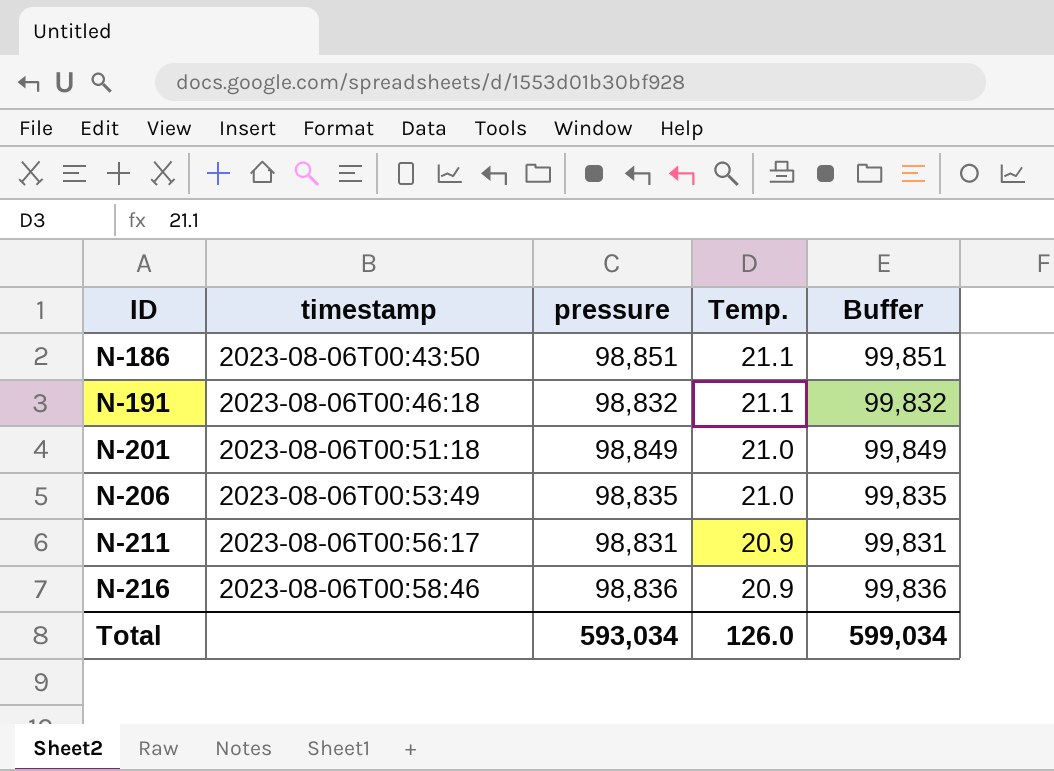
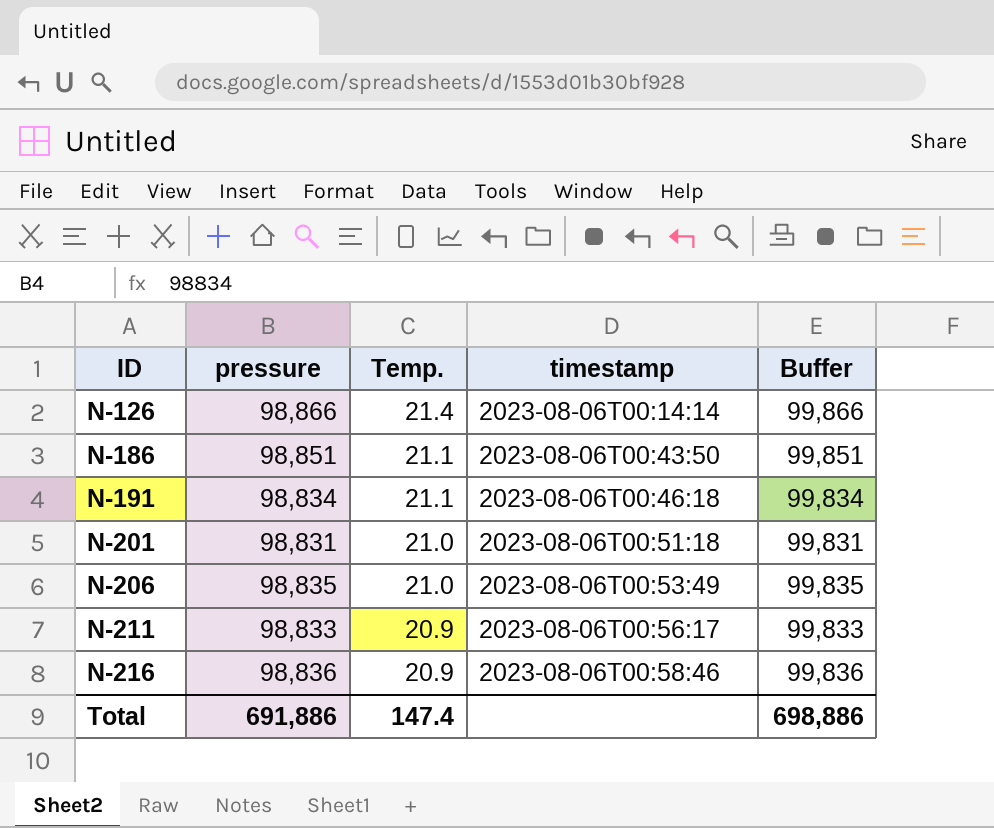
column timestamp | position: 2 -> 4
row N-126: none -> 98,866 | 21.4 | 2023-08-06T00:14:14 | 99,866
N-191 | pressure: 98,832 -> 98,834
N-191 | Buffer: 99,832 -> 99,834
N-201 | pressure: 98,849 -> 98,831
N-201 | Buffer: 99,849 -> 99,831
N-211 | pressure: 98,831 -> 98,833
N-211 | Buffer: 99,831 -> 99,833
Total | pressure: 593,034 -> 691,886
Total | Temp.: 126.0 -> 147.4
Total | Buffer: 599,034 -> 698,886

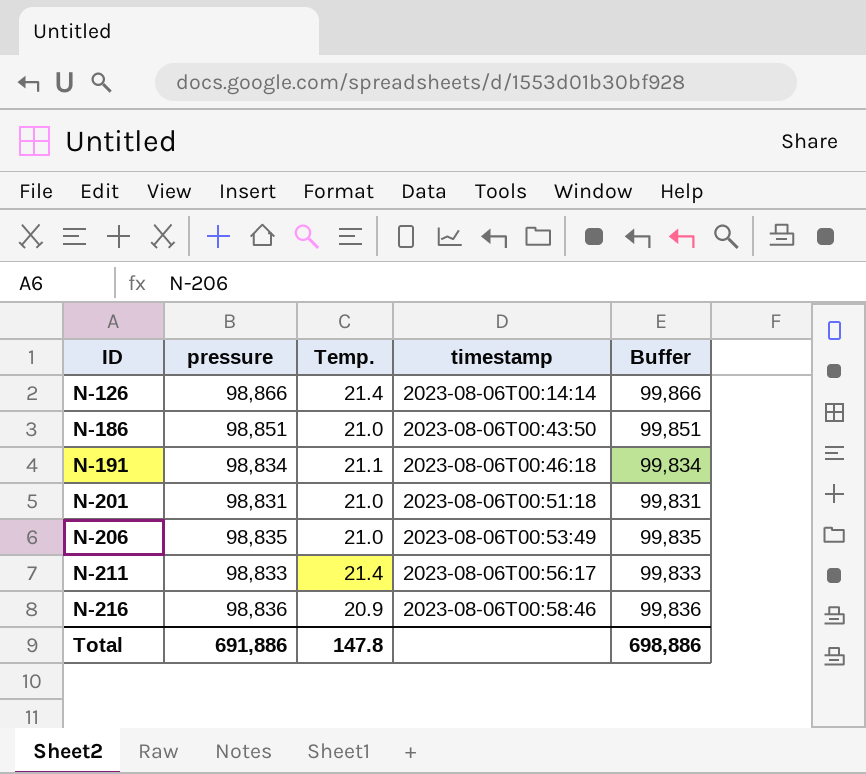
N-186 | Temp.: 21.1 -> 21.0
N-211 | Temp.: 20.9 -> 21.4
Total | Temp.: 147.4 -> 147.8

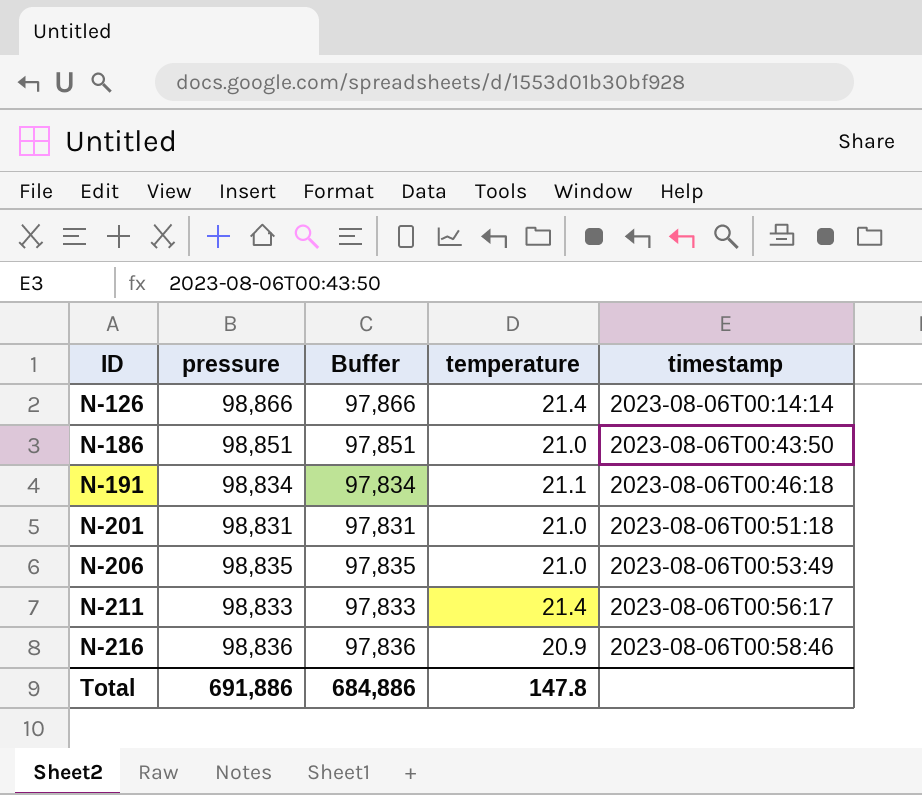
column Buffer | formula: [pressure] + 1000 -> [pressure] - 1000
column Buffer | position: 5 -> 3
column name: Temp. -> temperature
Total | Buffer: 698,886 -> 684,886

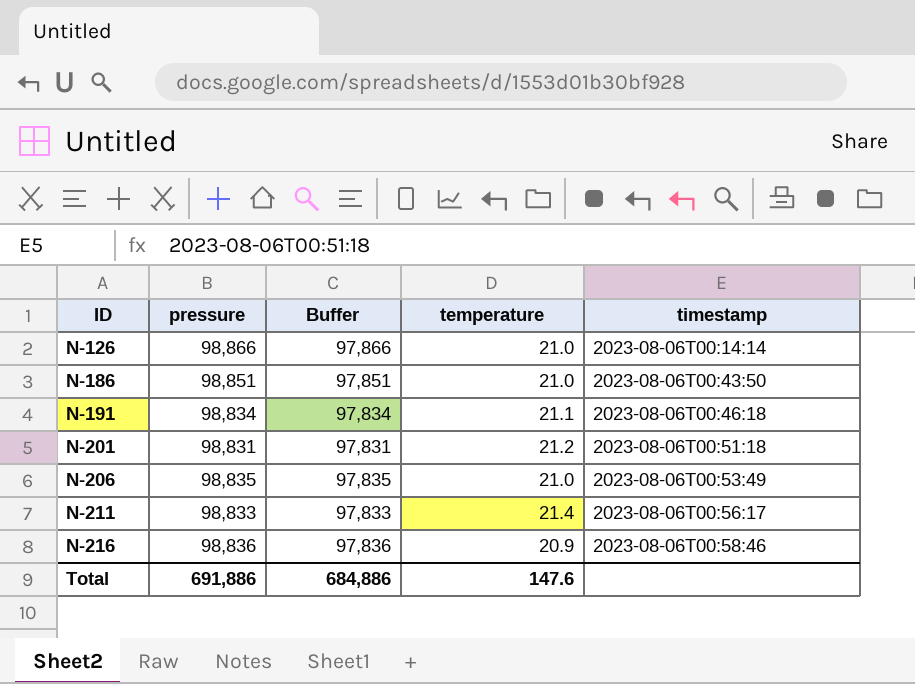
N-126 | temperature: 21.4 -> 21.0
N-201 | temperature: 21.0 -> 21.2
Total | temperature: 147.8 -> 147.6

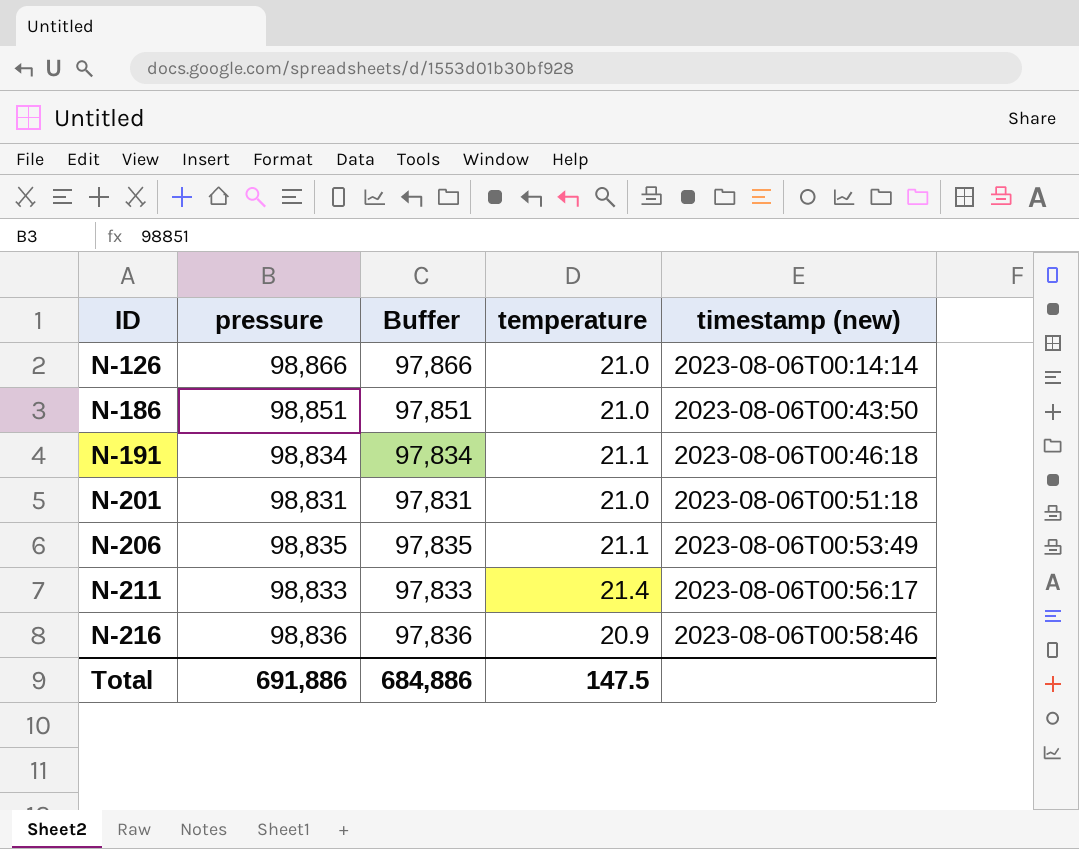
column name: timestamp -> timestamp (new)
N-201 | temperature: 21.2 -> 21.0
N-206 | temperature: 21.0 -> 21.1
Total | temperature: 147.6 -> 147.5

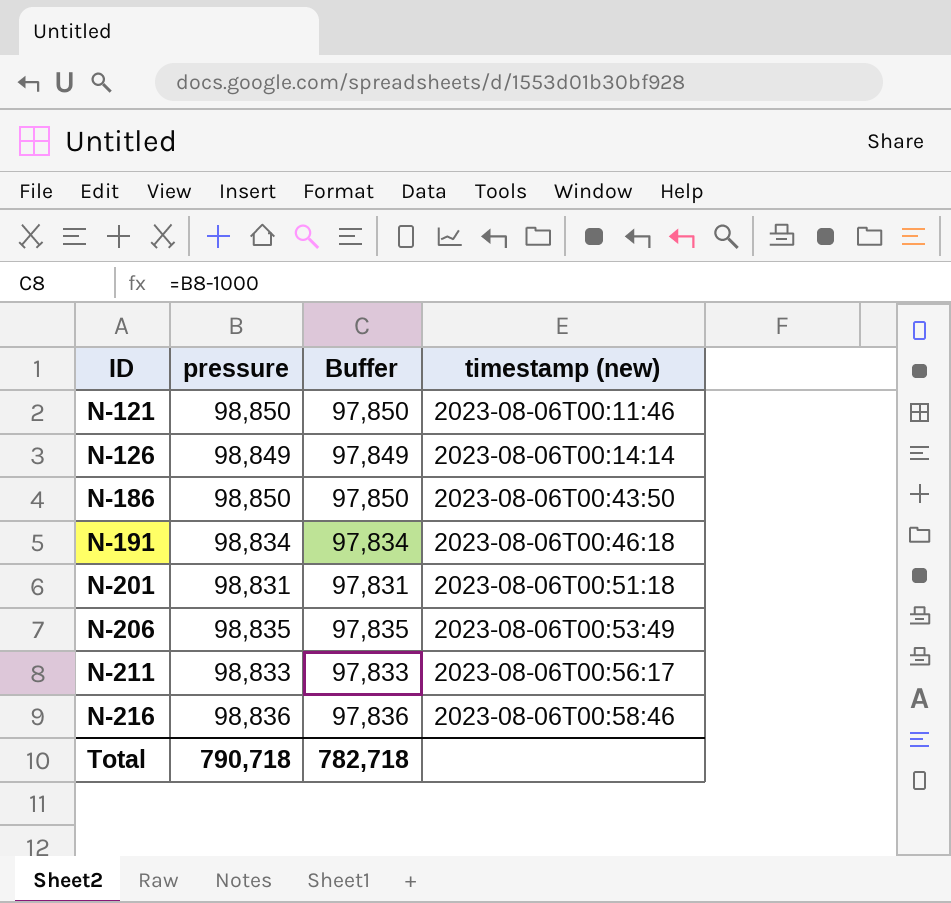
column temperature | position: 4 -> none
row N-121: none -> 98,850 | 97,850 | 2023-08-06T00:11:46
N-126 | pressure: 98,866 -> 98,849
N-126 | Buffer: 97,866 -> 97,849
N-186 | pressure: 98,851 -> 98,850
N-186 | Buffer: 97,851 -> 97,850
Total | pressure: 691,886 -> 790,718
Total | Buffer: 684,886 -> 782,718

